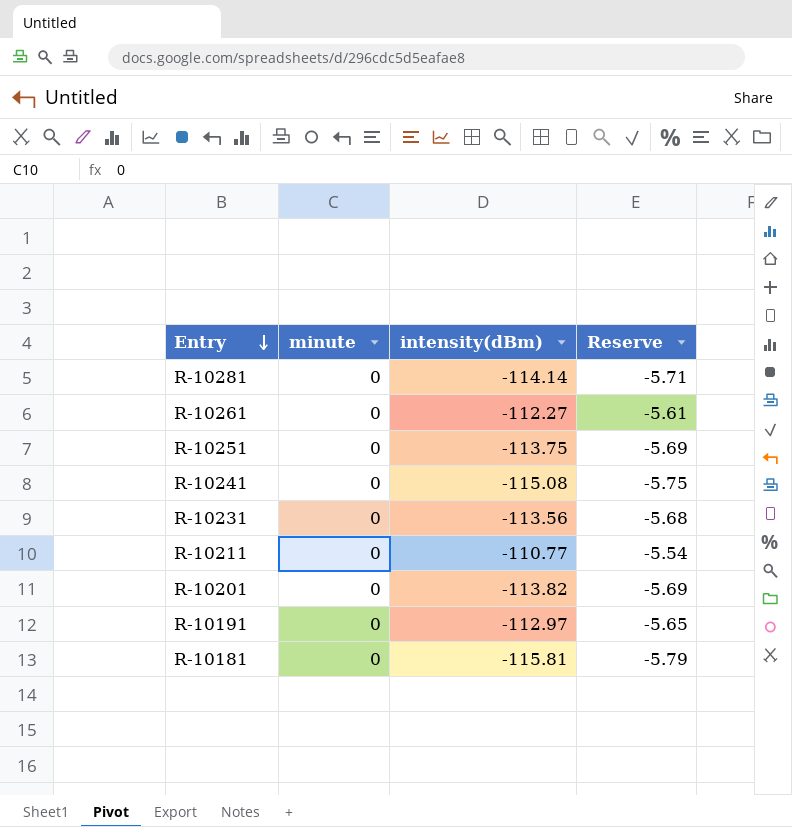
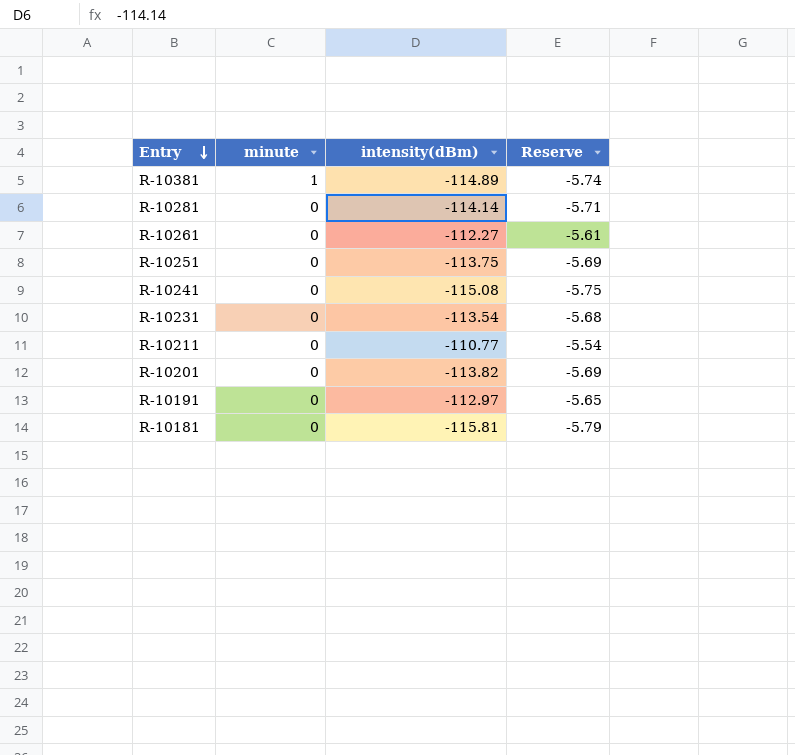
row R-10381: none -> 1 | -114.89 | -5.74
R-10231 | intensity(dBm): -113.56 -> -113.54

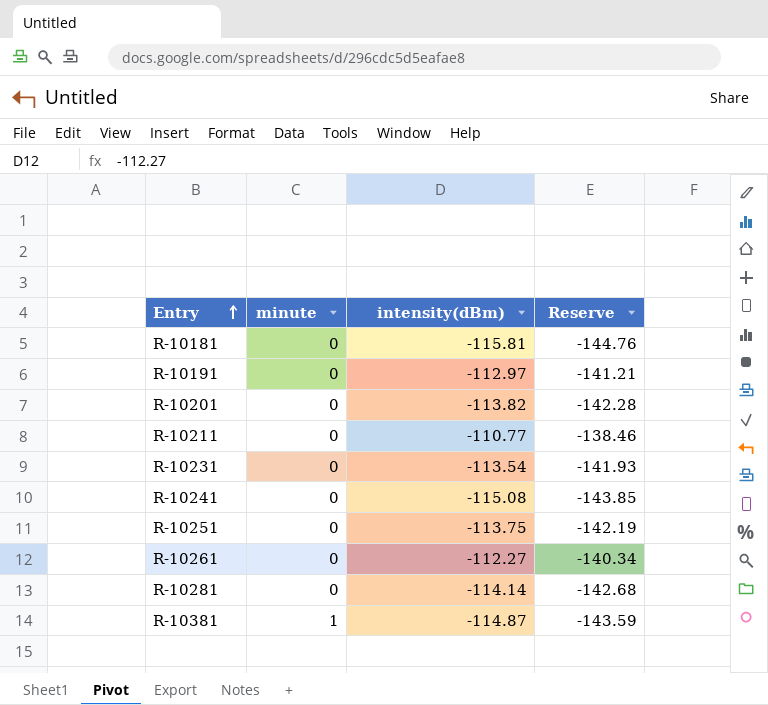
row order: Entry descending -> Entry ascending
column Reserve | formula: [intensity(dBm)] * 0.05 -> [intensity(dBm)] * 1.25
R-10381 | intensity(dBm): -114.89 -> -114.87

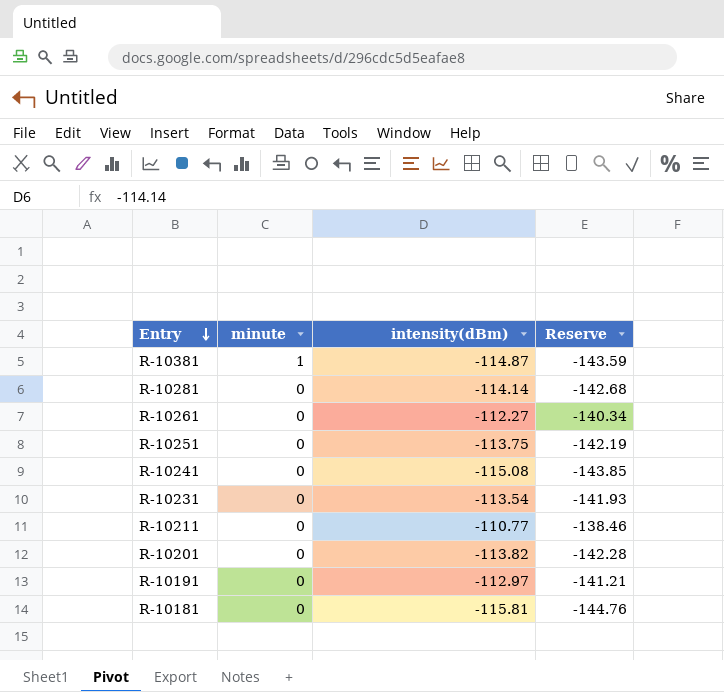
row order: Entry ascending -> Entry descending

